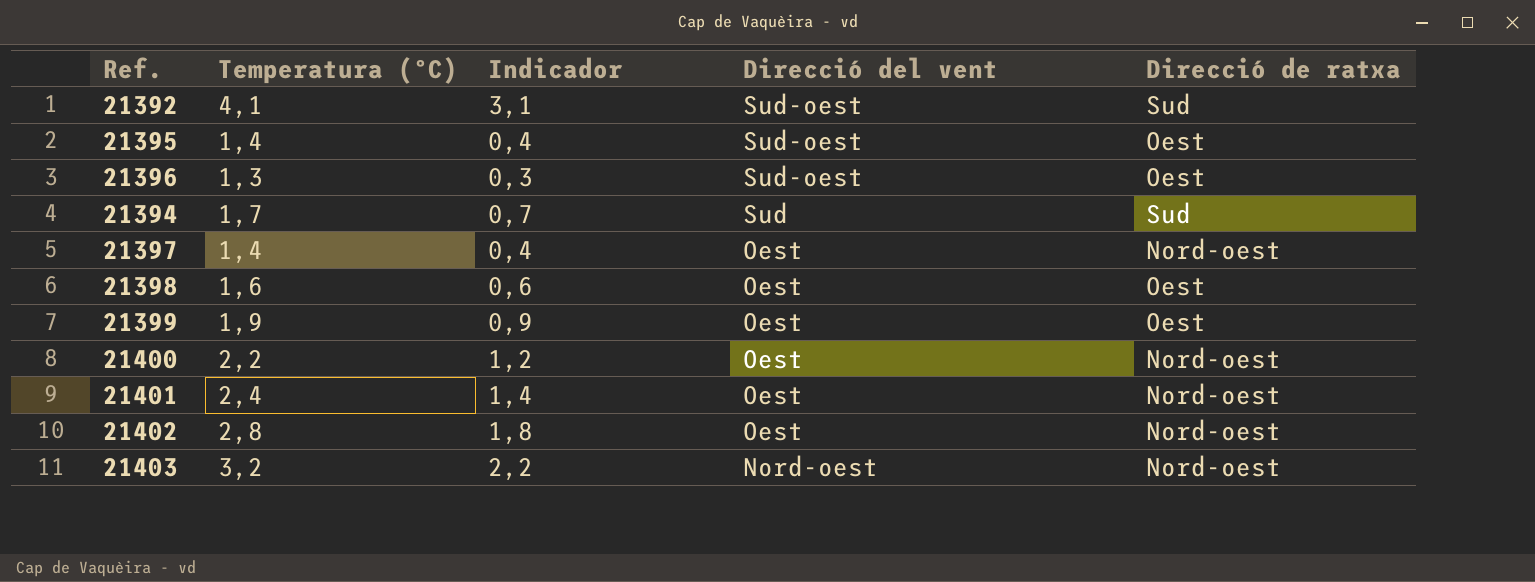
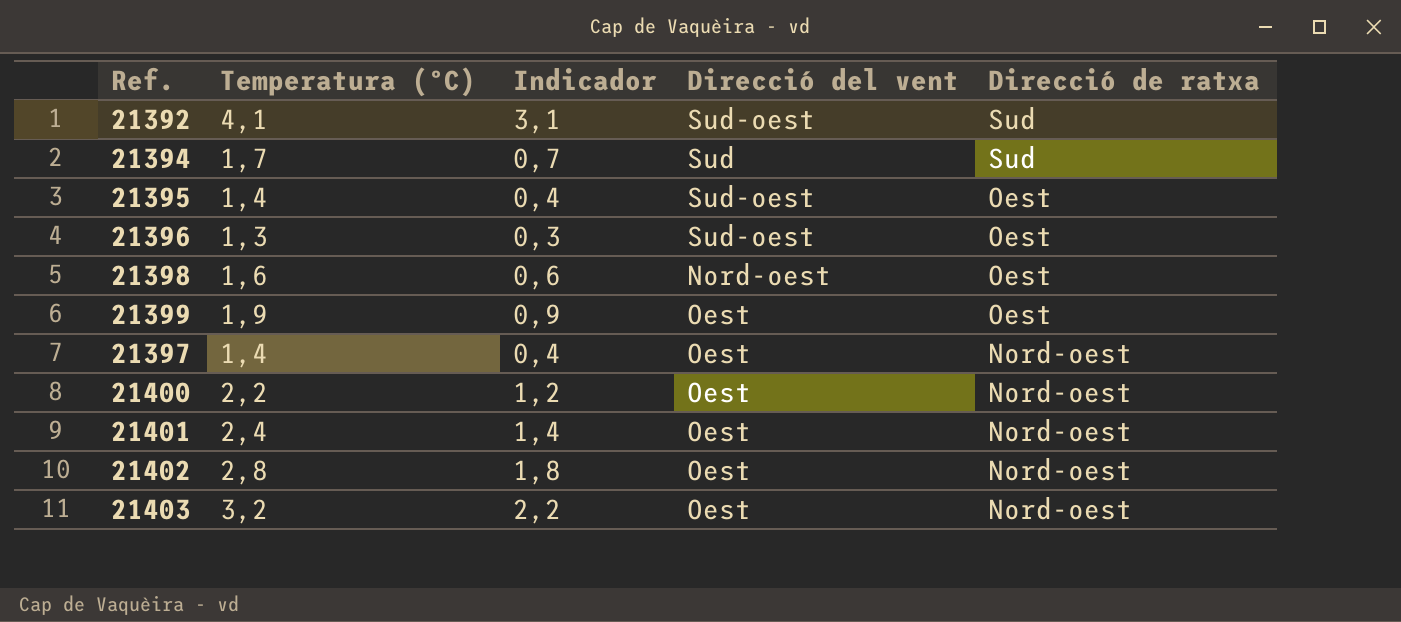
row order: Direcció del vent descending -> Direcció de ratxa descending
21398 | Direcció del vent: Oest -> Nord-oest
21403 | Direcció del vent: Nord-oest -> Oest

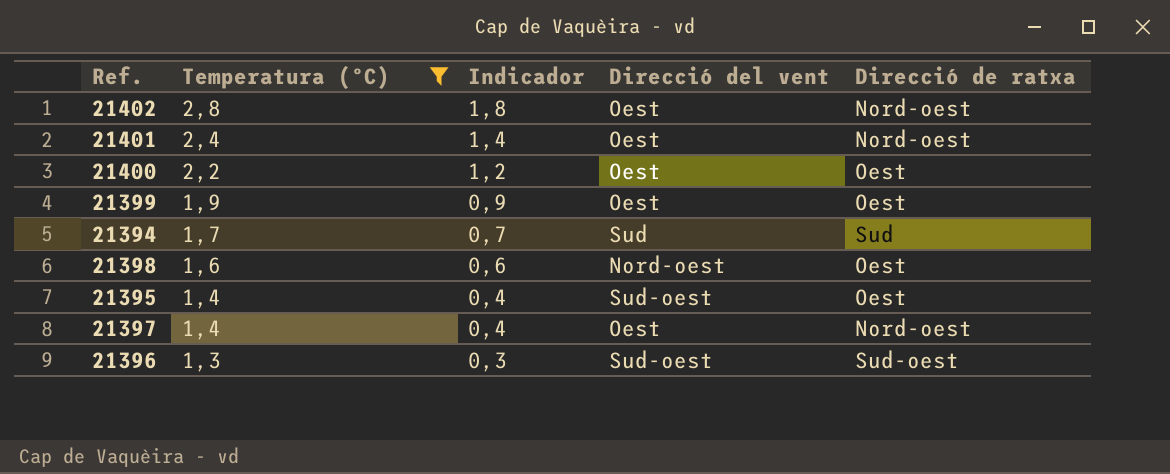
filter: none -> Temperatura (ºC) <= 2,8
row order: Direcció de ratxa descending -> Temperatura (ºC) descending
21400 | Direcció de ratxa: Nord-oest -> Oest
21396 | Direcció de ratxa: Oest -> Sud-oest

